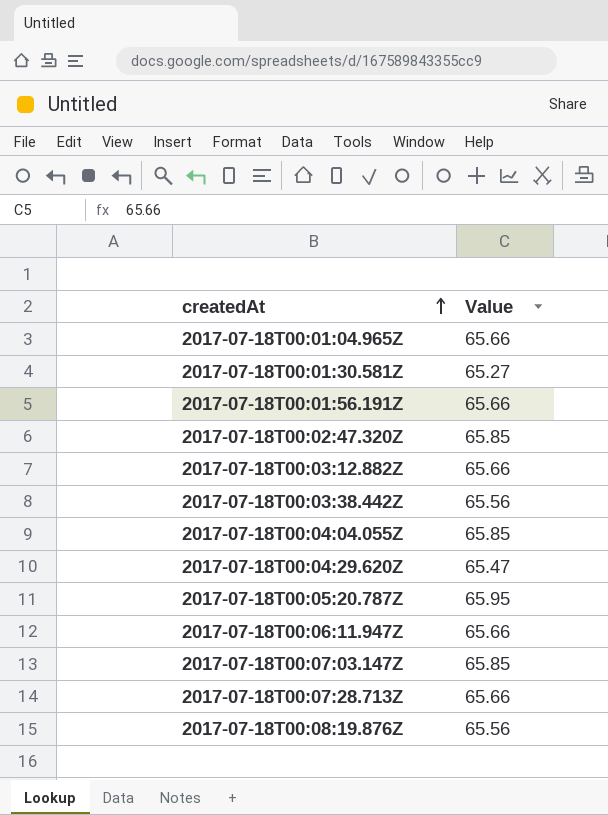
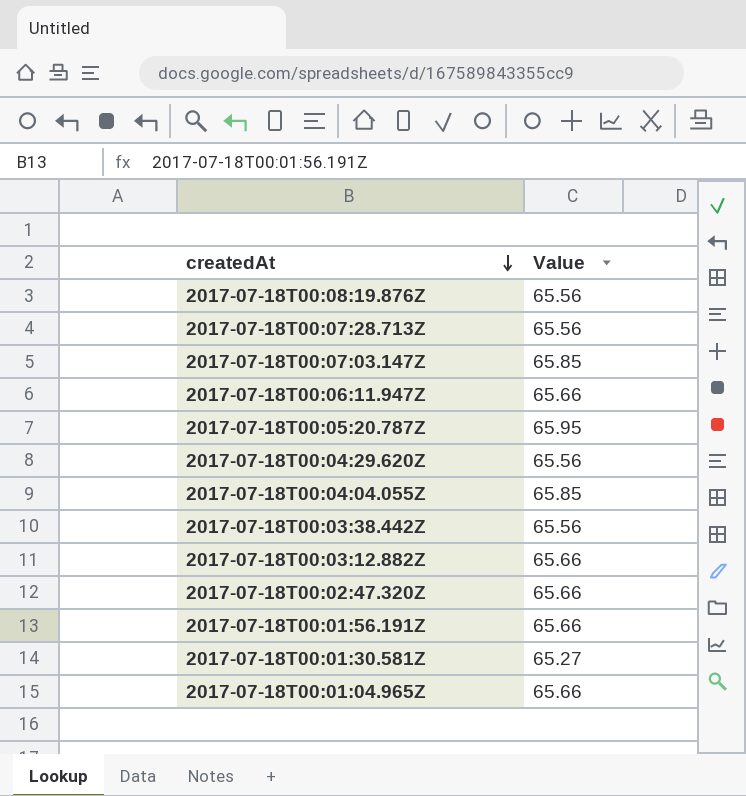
row order: createdAt ascending -> createdAt descending
2017-07-18T00:07:28.713Z | Value: 65.66 -> 65.56
2017-07-18T00:04:29.620Z | Value: 65.47 -> 65.56
2017-07-18T00:02:47.320Z | Value: 65.85 -> 65.66

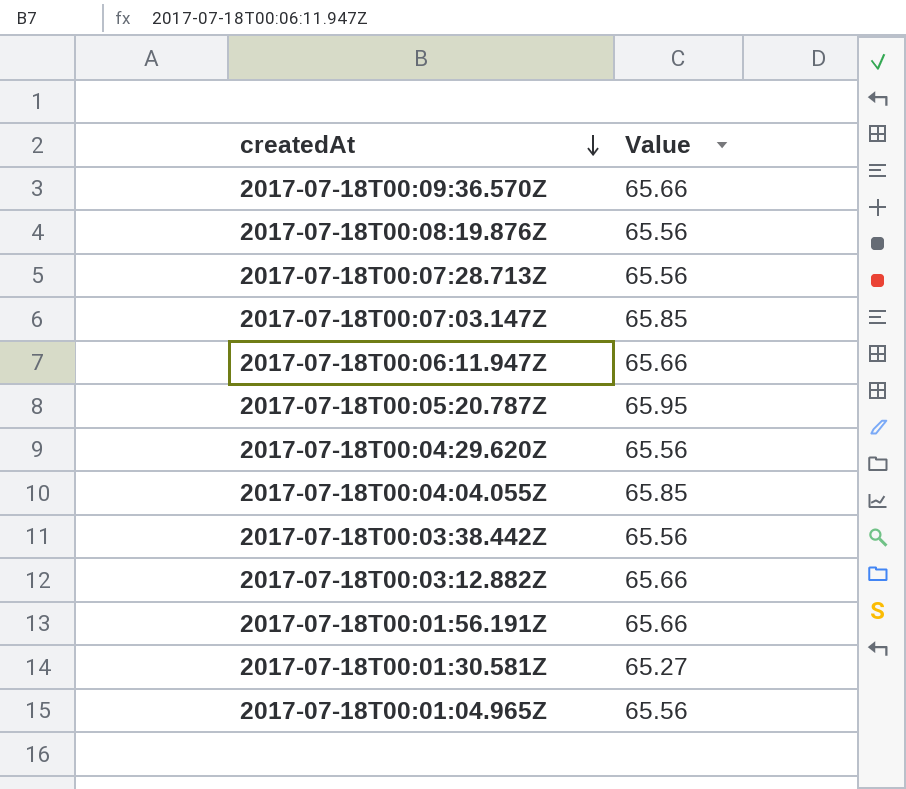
row 2017-07-18T00:02:47.320Z: 65.66 -> none
row 2017-07-18T00:09:36.570Z: none -> 65.66
2017-07-18T00:01:04.965Z | Value: 65.66 -> 65.56

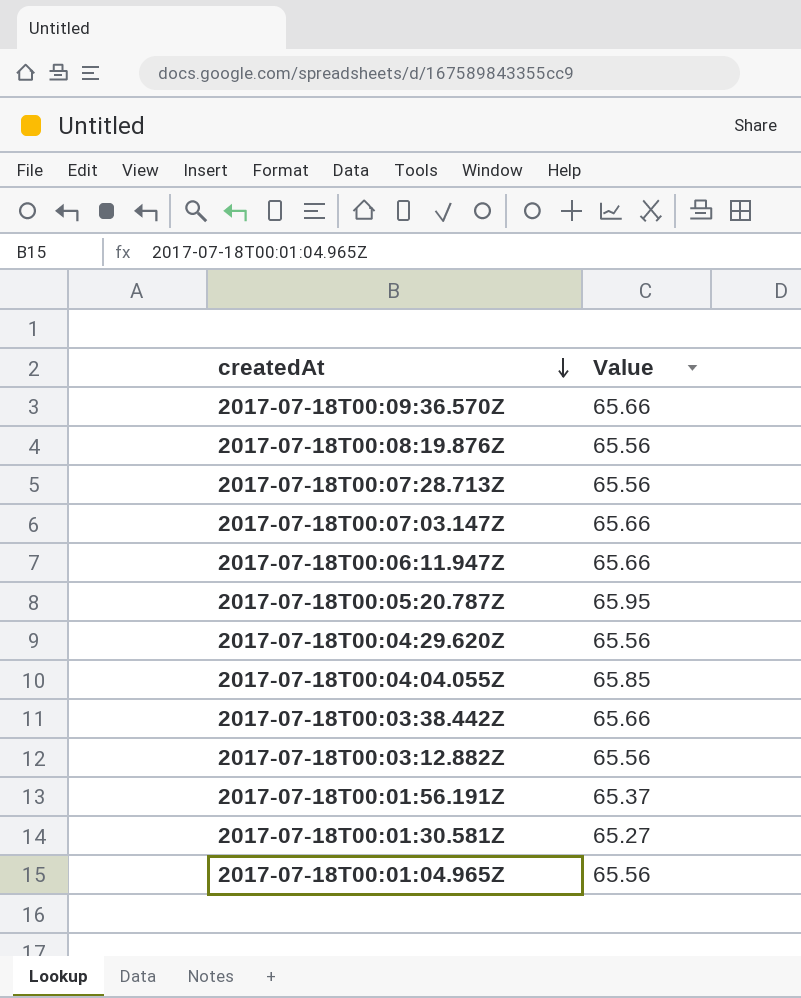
2017-07-18T00:07:03.147Z | Value: 65.85 -> 65.66
2017-07-18T00:03:38.442Z | Value: 65.56 -> 65.66
2017-07-18T00:03:12.882Z | Value: 65.66 -> 65.56
2017-07-18T00:01:56.191Z | Value: 65.66 -> 65.37

